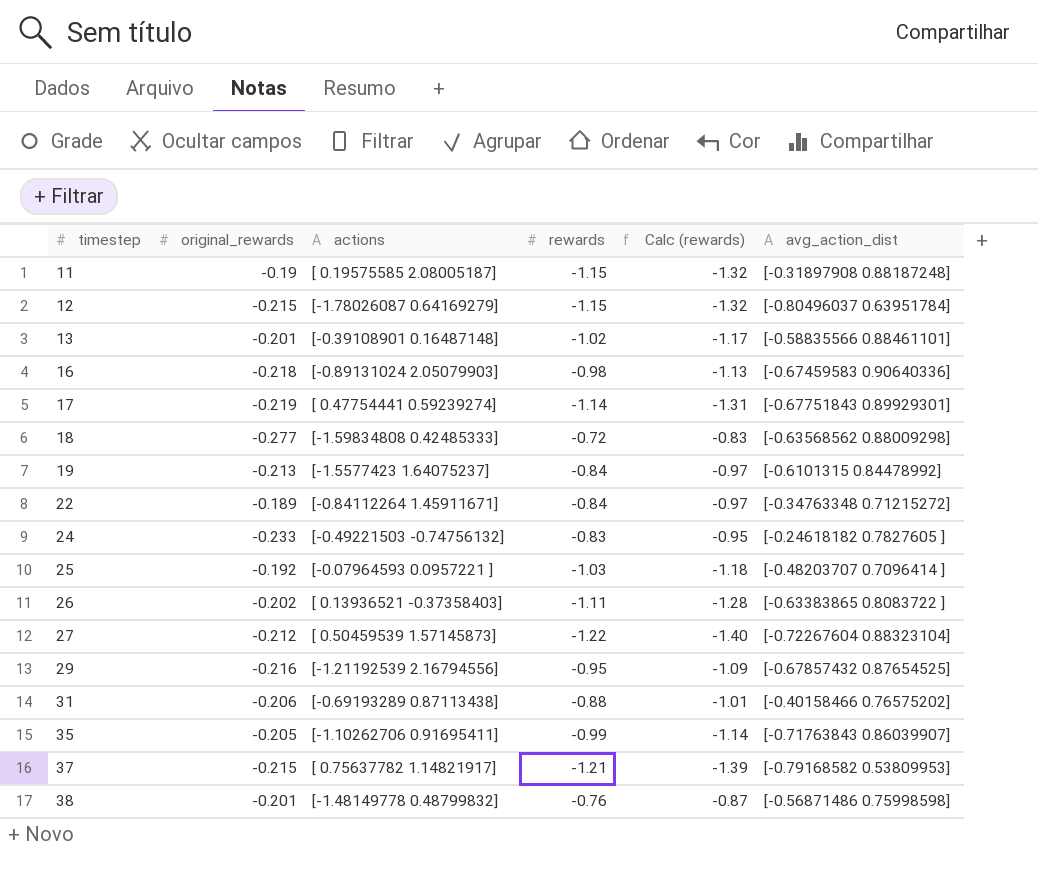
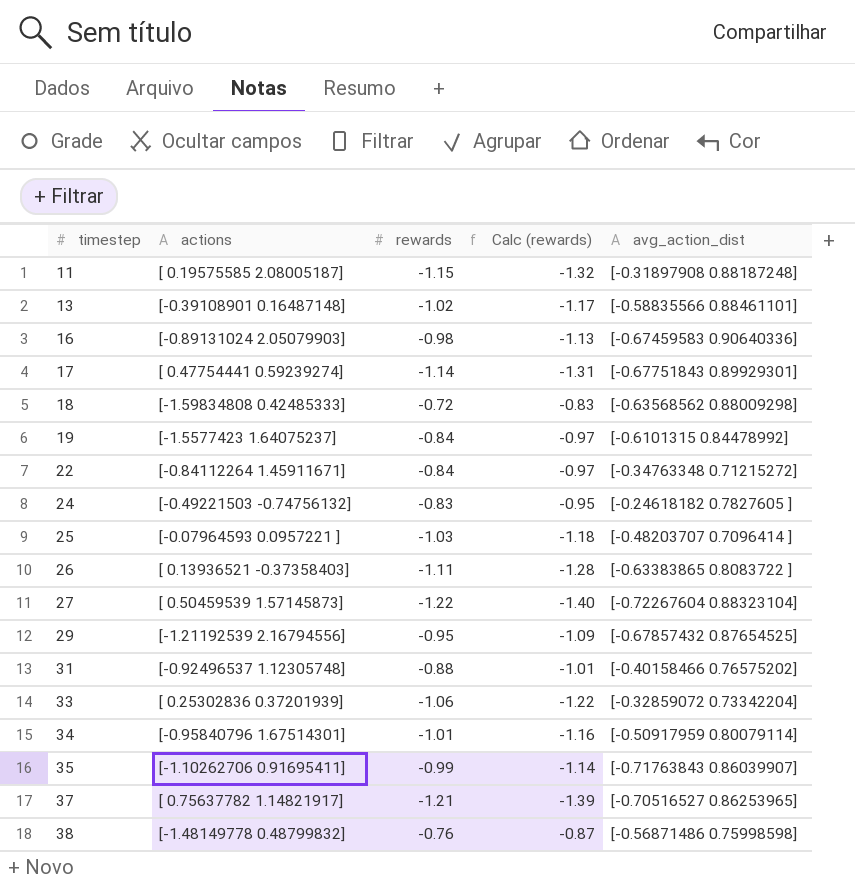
column original_rewards | position: 2 -> none
row 12: -0.215 | [-1.78026087 0.64169279] | -1.15 | -1.32 | [-0.80496037 0.63951784] -> none
31 | actions: [-0.69193289 0.87113438] -> [-0.92496537 1.12305748]
row 33: none -> [ 0.25302836 0.37201939] | -1.06 | -1.22 | [-0.32859072 0.73342204]
row 34: none -> [-0.95840796 1.67514301] | -1.01 | -1.16 | [-0.50917959 0.80079114]
37 | avg_action_dist: [-0.79168582 0.53809953] -> [-0.70516527 0.86253965]

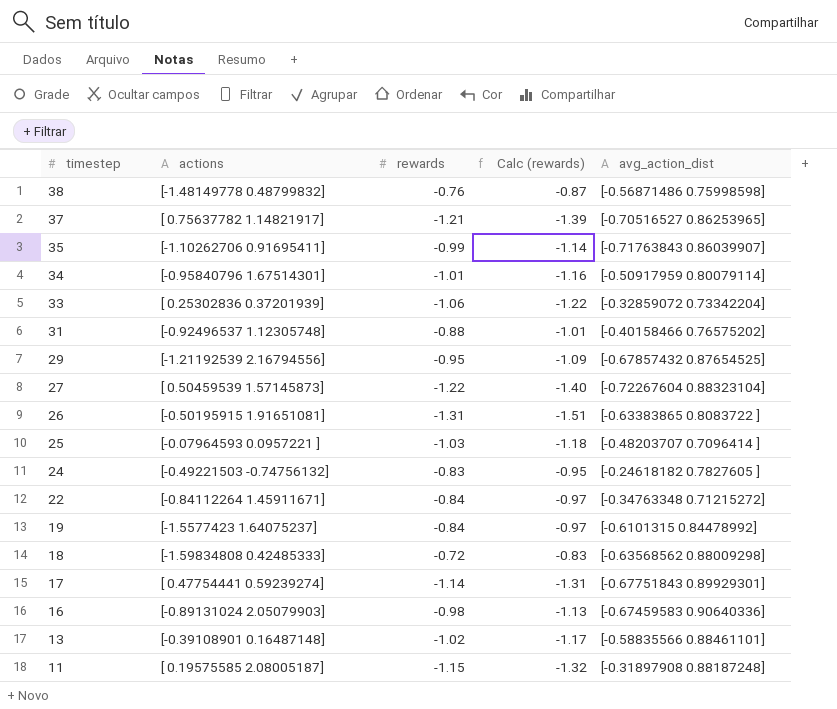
row order: timestep ascending -> timestep descending
26 | actions: [ 0.13936521 -0.37358403] -> [-0.50195915 1.91651081]
26 | rewards: -1.11 -> -1.31
26 | Calc (rewards): -1.28 -> -1.51

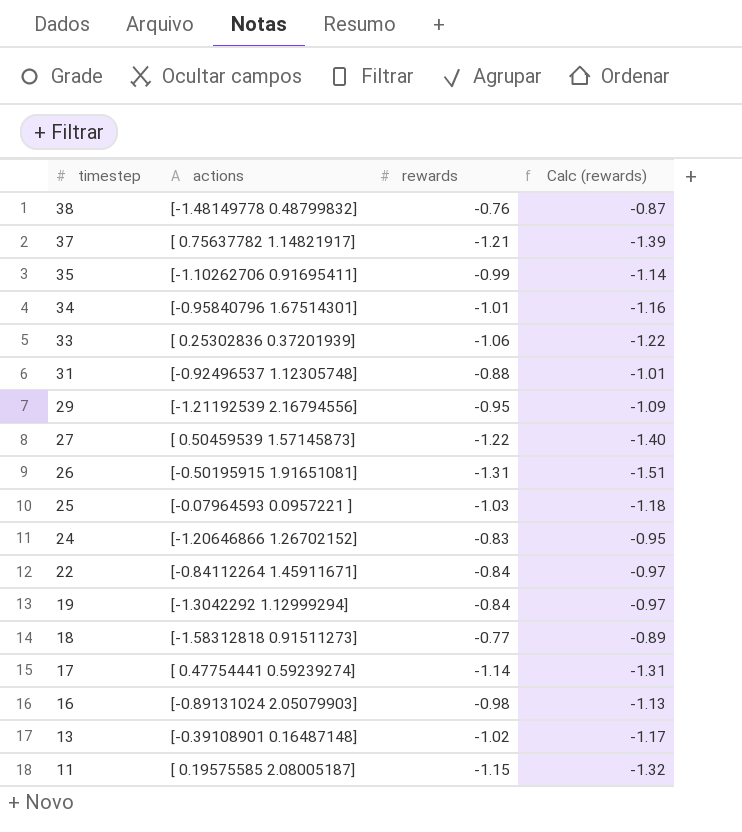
column avg_action_dist | position: 5 -> none
24 | actions: [-0.49221503 -0.74756132] -> [-1.20646866 1.26702152]
19 | actions: [-1.5577423 1.64075237] -> [-1.3042292 1.12999294]
18 | actions: [-1.59834808 0.42485333] -> [-1.58312818 0.91511273]
18 | rewards: -0.72 -> -0.77
18 | Calc (rewards): -0.83 -> -0.89

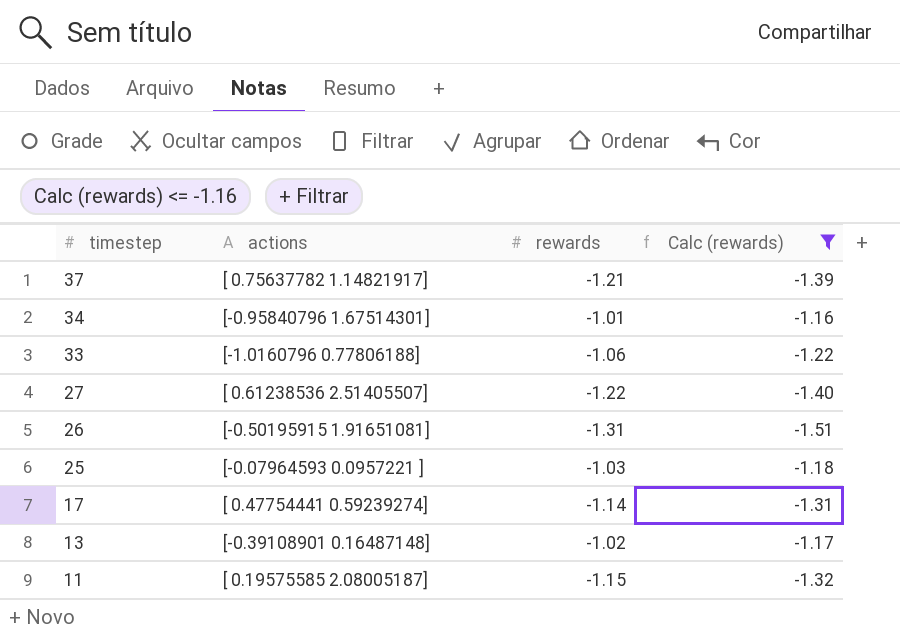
filter: none -> Calc (rewards) <= -1.16
33 | actions: [ 0.25302836 0.37201939] -> [-1.0160796 0.77806188]
27 | actions: [ 0.50459539 1.57145873] -> [ 0.61238536 2.51405507]

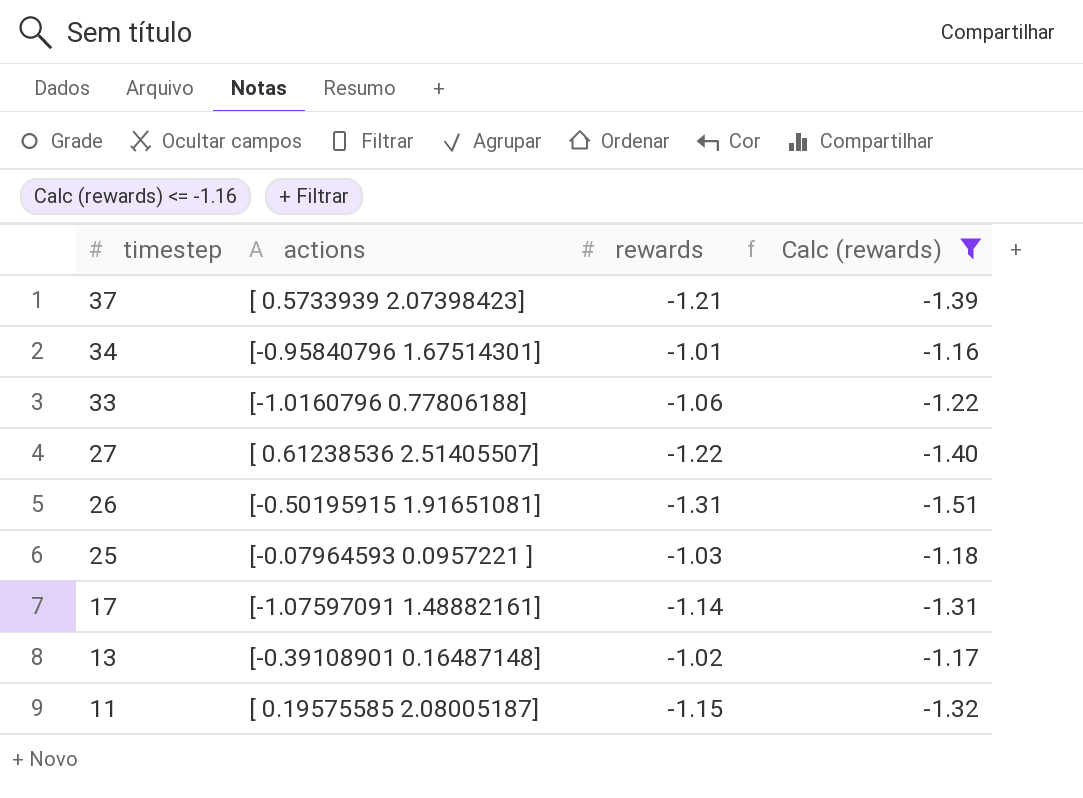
37 | actions: [ 0.75637782 1.14821917] -> [ 0.5733939 2.07398423]
17 | actions: [ 0.47754441 0.59239274] -> [-1.07597091 1.48882161]

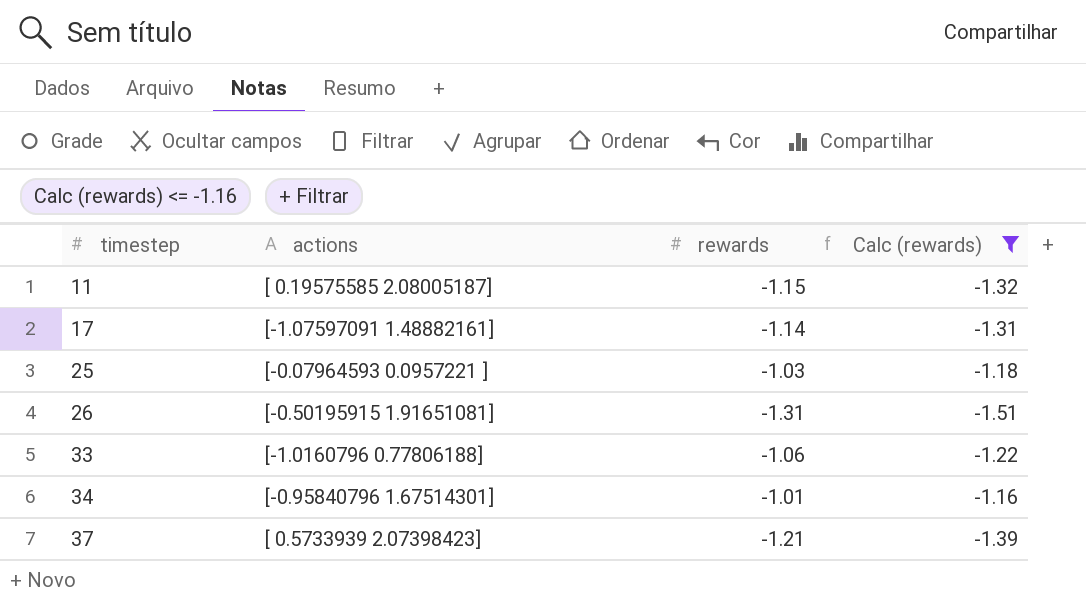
row order: timestep descending -> timestep ascending
row 27: [ 0.61238536 2.51405507] | -1.22 | -1.40 -> none
row 13: [-0.39108901 0.16487148] | -1.02 | -1.17 -> none

